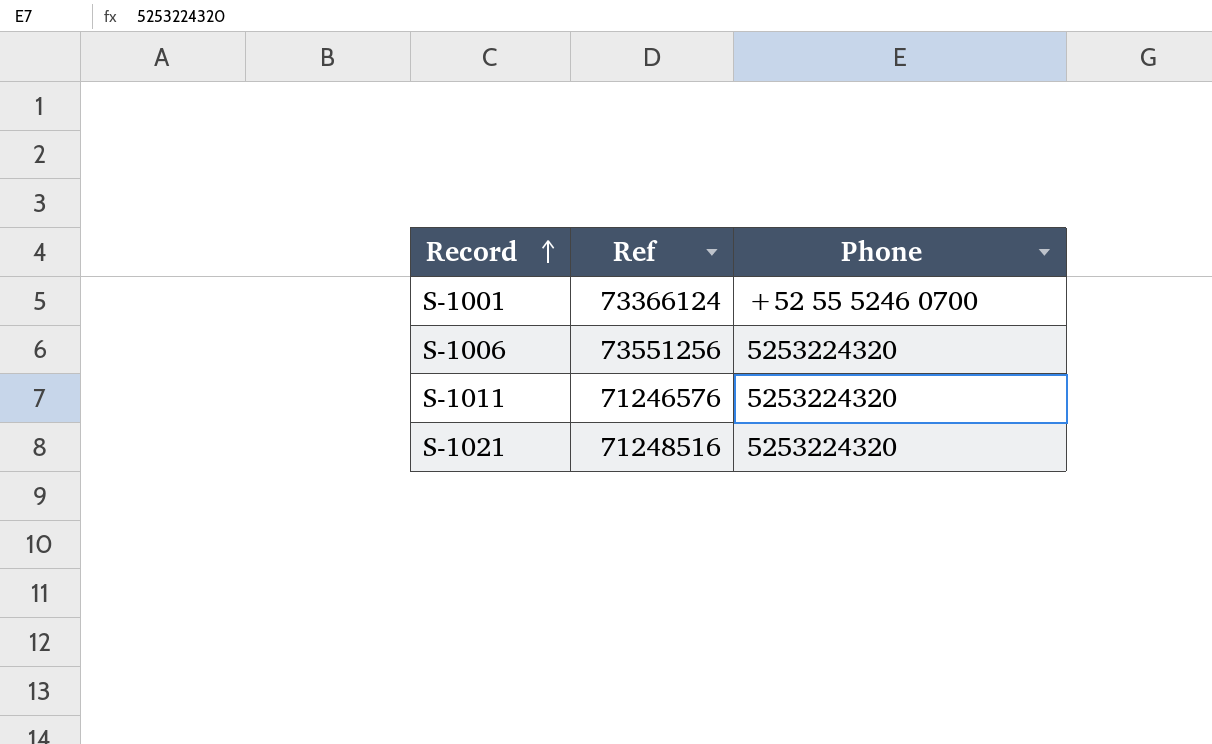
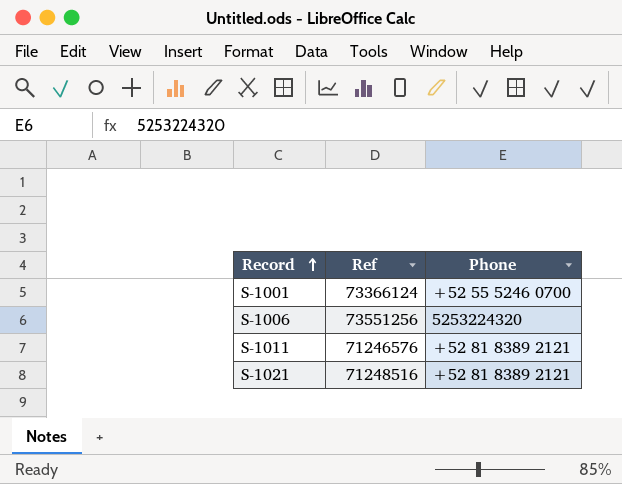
S-1011 | Phone: 5253224320 -> +52 81 8389 2121
S-1021 | Phone: 5253224320 -> +52 81 8389 2121

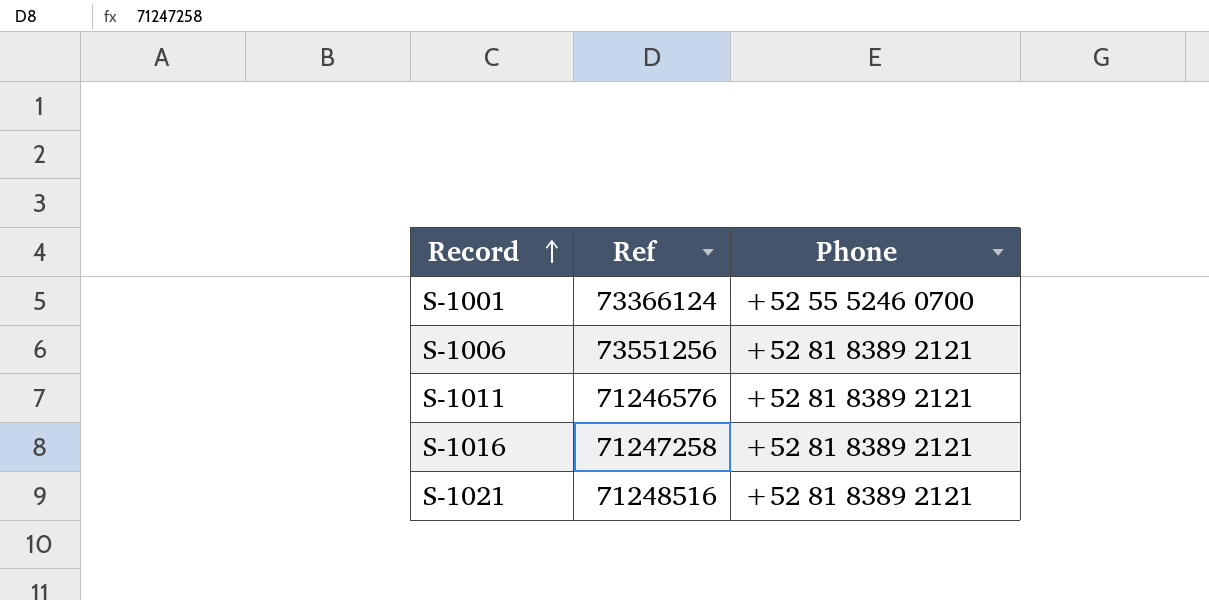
S-1006 | Phone: 5253224320 -> +52 81 8389 2121
row S-1016: none -> 71247258 | +52 81 8389 2121

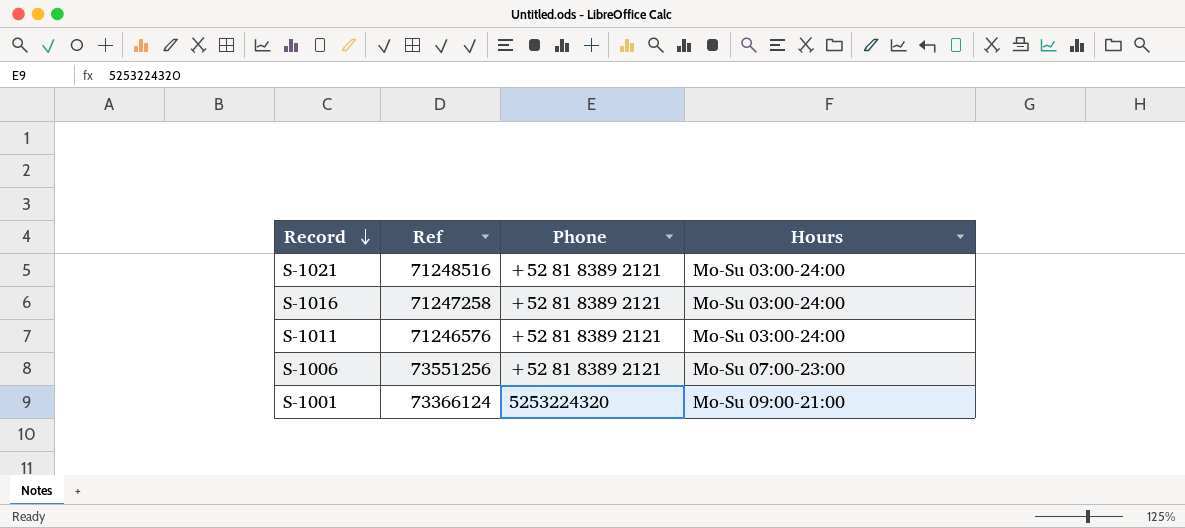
row order: Record ascending -> Record descending
column Hours | position: none -> 4
S-1001 | Phone: +52 55 5246 0700 -> 5253224320

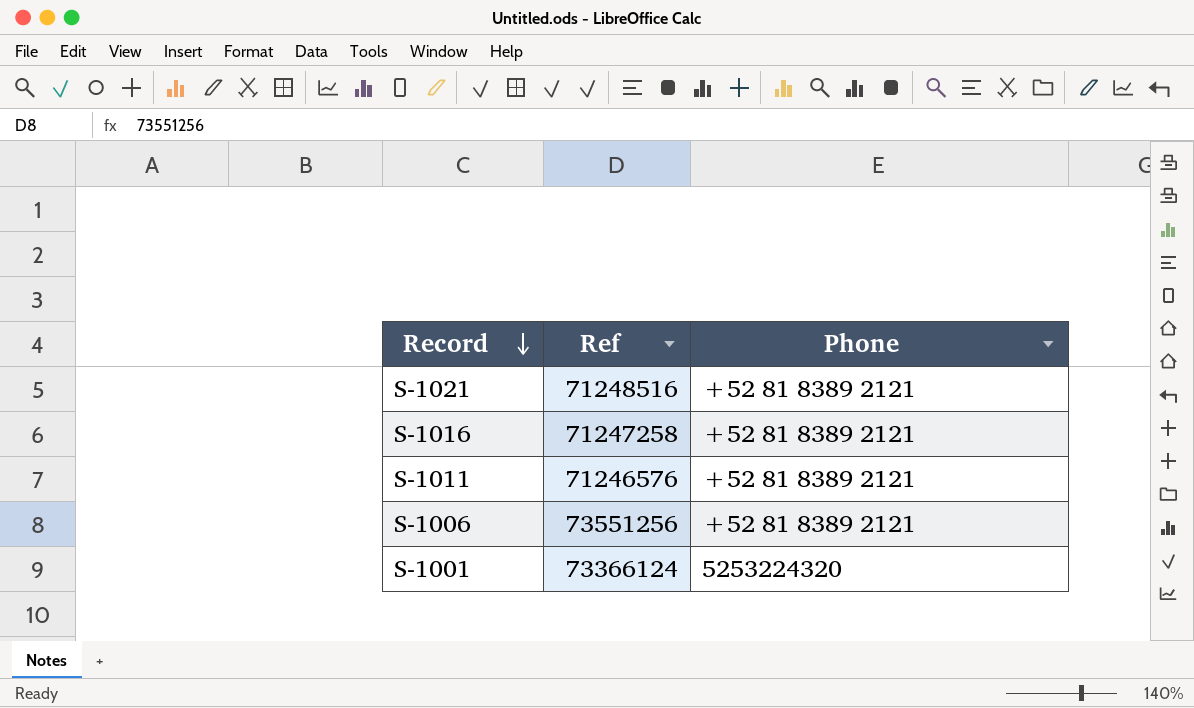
column Hours | position: 4 -> none

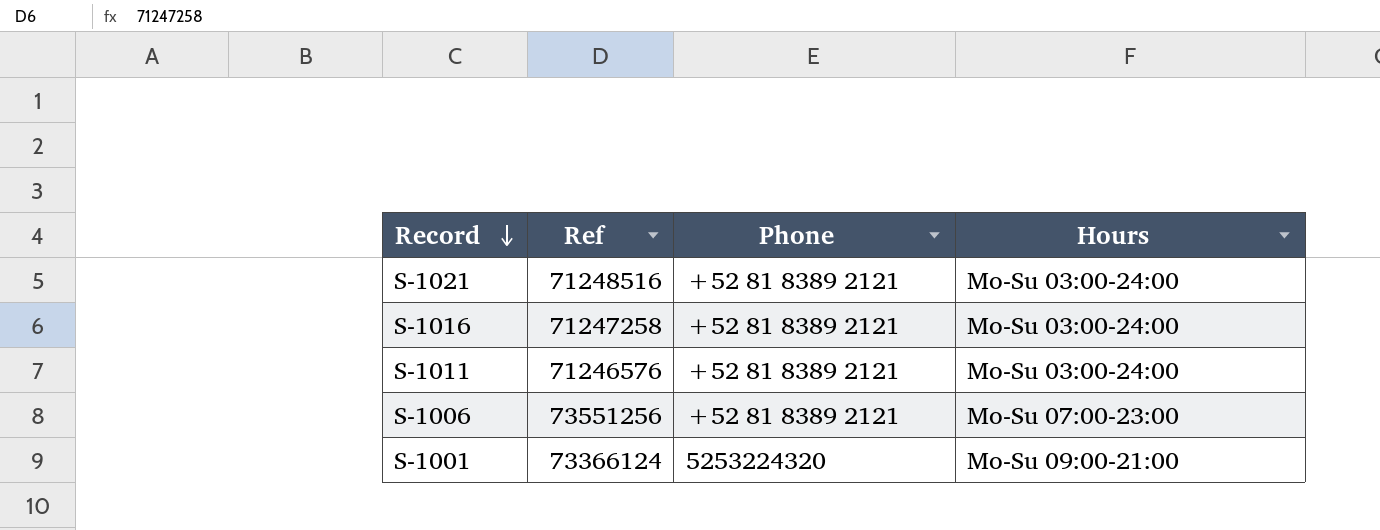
column Hours | position: none -> 4

